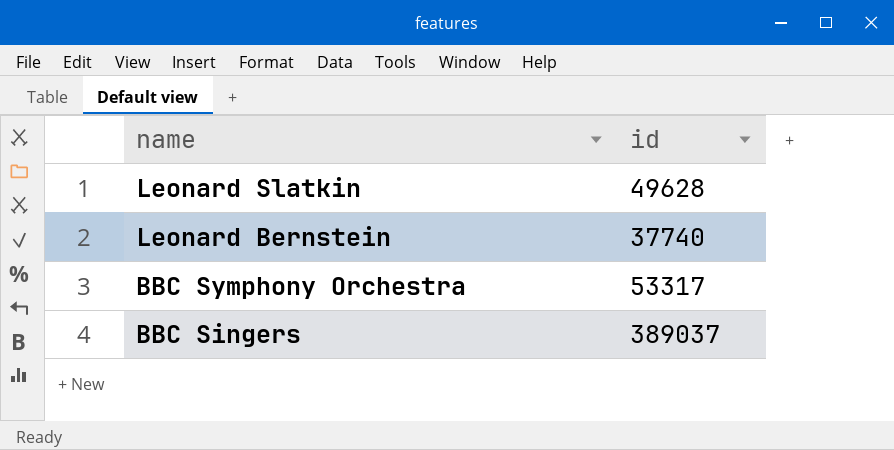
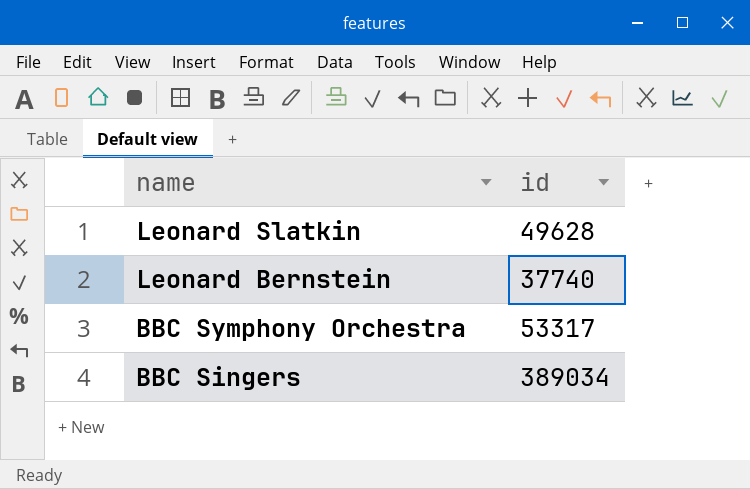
BBC Singers | id: 389037 -> 389034

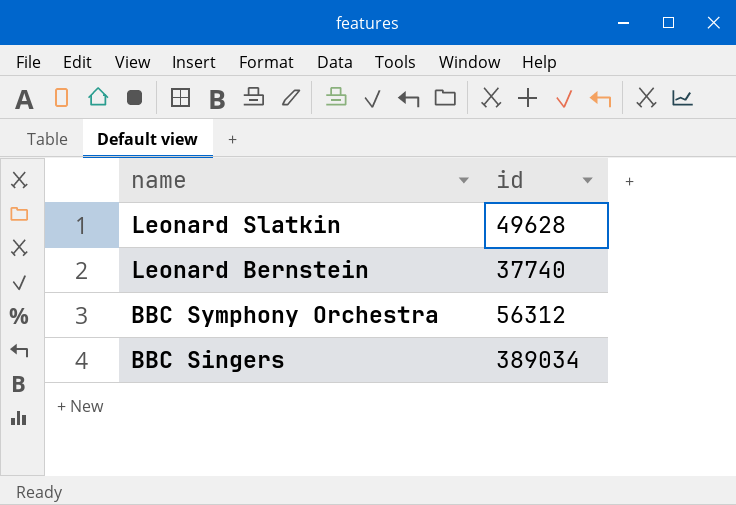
BBC Symphony Orchestra | id: 53317 -> 56312

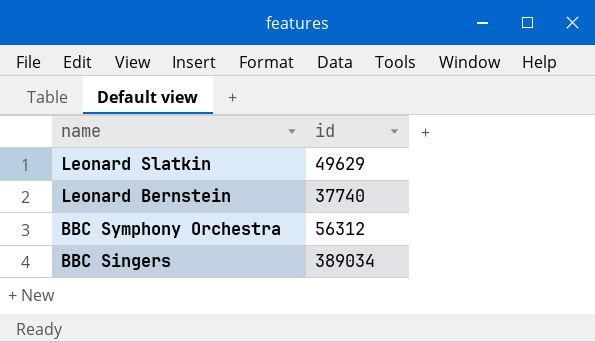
Leonard Slatkin | id: 49628 -> 49629

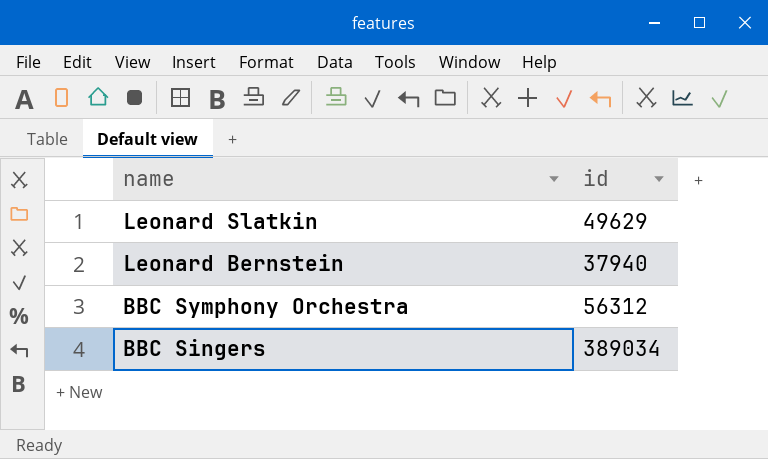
Leonard Bernstein | id: 37740 -> 37940

